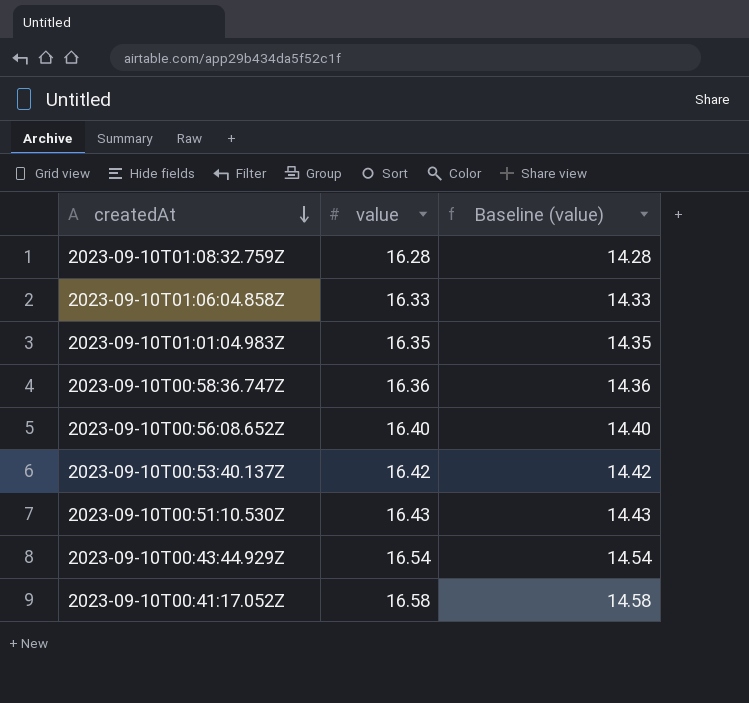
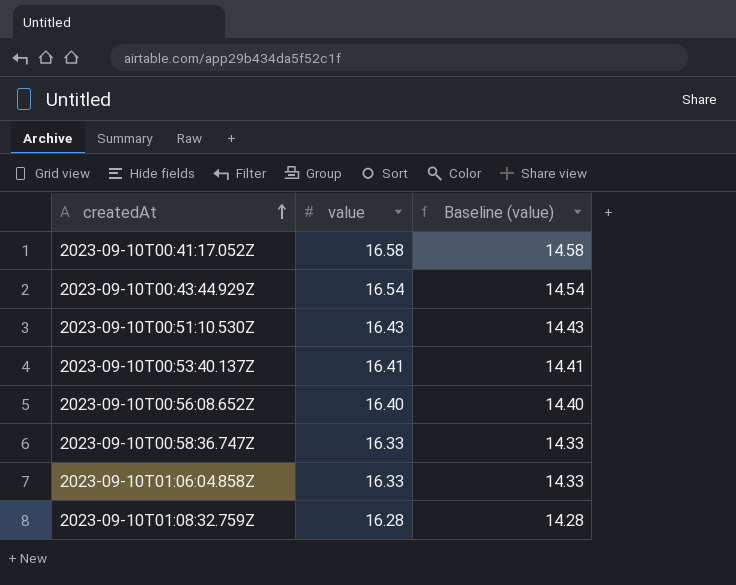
row order: createdAt descending -> createdAt ascending
row 2023-09-10T01:01:04.983Z: 16.35 | 14.35 -> none
2023-09-10T00:53:40.137Z | value: 16.42 -> 16.41
2023-09-10T00:53:40.137Z | Baseline (value): 14.42 -> 14.41
2023-09-10T00:58:36.747Z | value: 16.36 -> 16.33
2023-09-10T00:58:36.747Z | Baseline (value): 14.36 -> 14.33

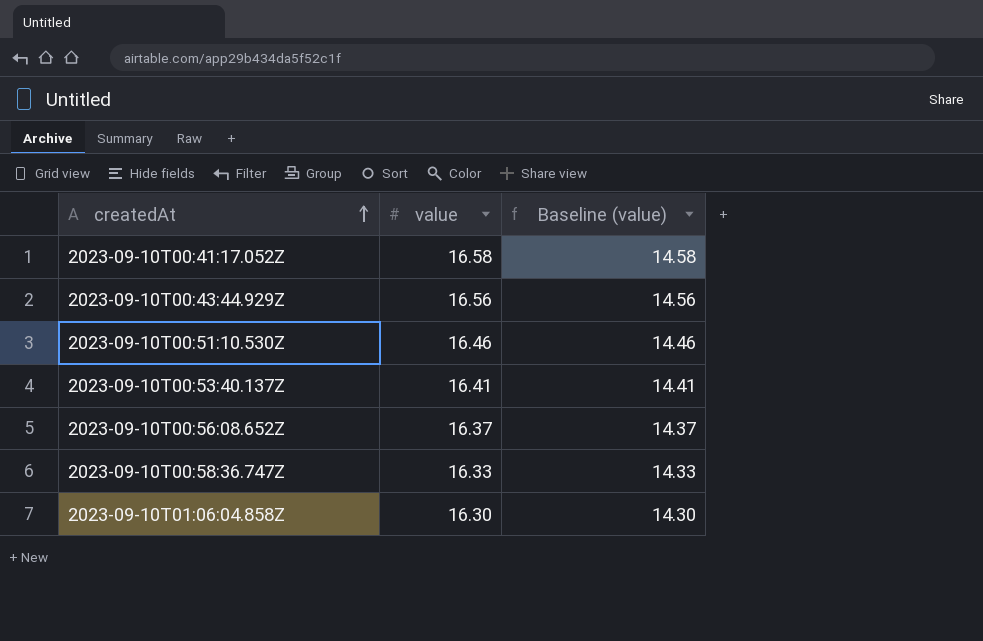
row 2023-09-10T01:08:32.759Z: 16.28 | 14.28 -> none
2023-09-10T00:43:44.929Z | value: 16.54 -> 16.56
2023-09-10T00:43:44.929Z | Baseline (value): 14.54 -> 14.56
2023-09-10T00:51:10.530Z | value: 16.43 -> 16.46
2023-09-10T00:51:10.530Z | Baseline (value): 14.43 -> 14.46
2023-09-10T00:56:08.652Z | value: 16.40 -> 16.37
2023-09-10T00:56:08.652Z | Baseline (value): 14.40 -> 14.37
2023-09-10T01:06:04.858Z | value: 16.33 -> 16.30
2023-09-10T01:06:04.858Z | Baseline (value): 14.33 -> 14.30

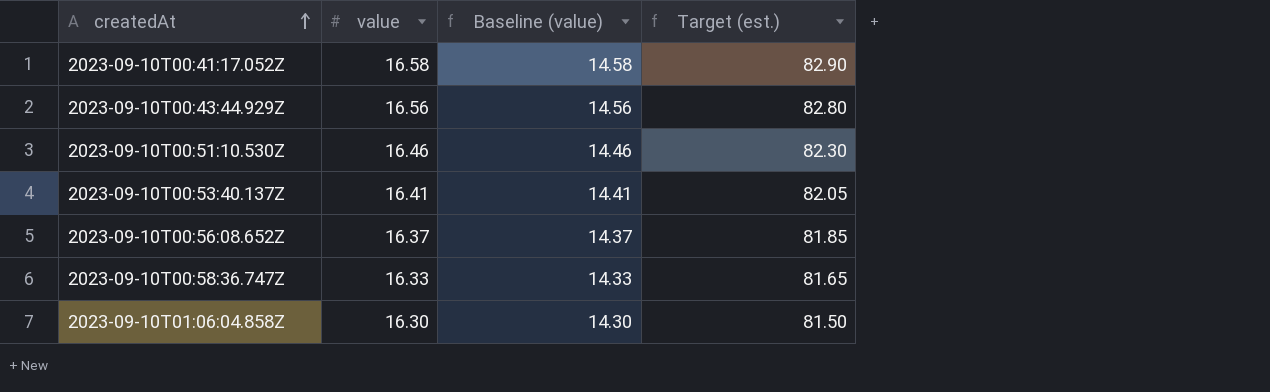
column Target (est.) | formula: none -> [value] * 5

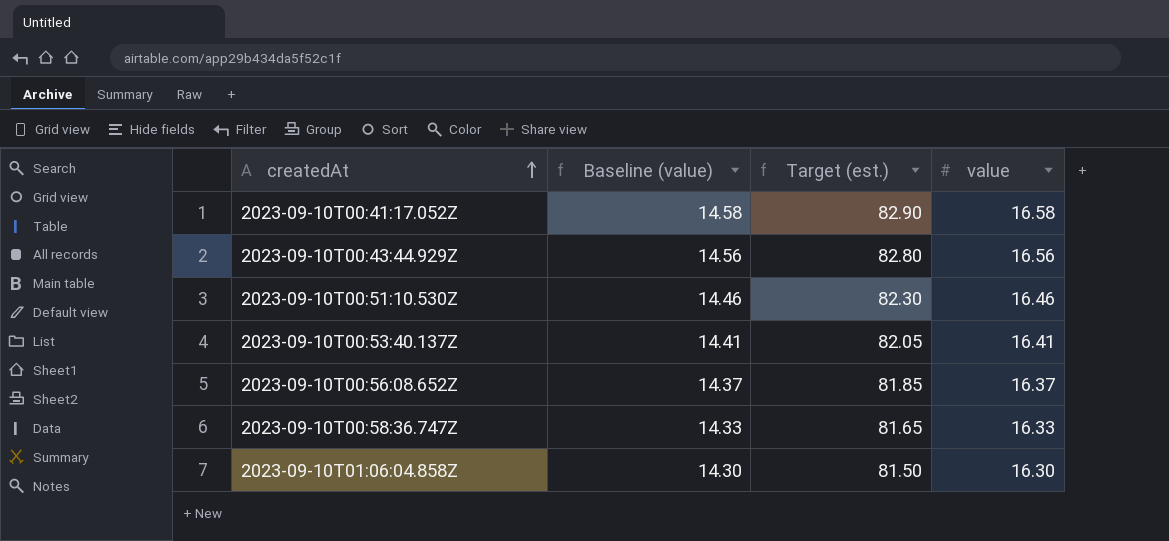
column value | position: 2 -> 4

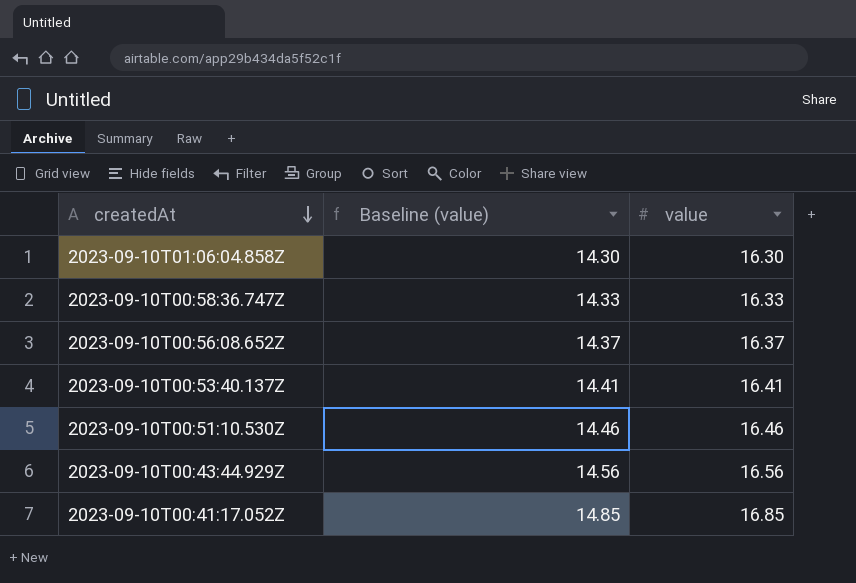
row order: createdAt ascending -> createdAt descending
column Target (est.) | formula: [value] * 5 -> none
2023-09-10T00:41:17.052Z | Baseline (value): 14.58 -> 14.85
2023-09-10T00:41:17.052Z | value: 16.58 -> 16.85

